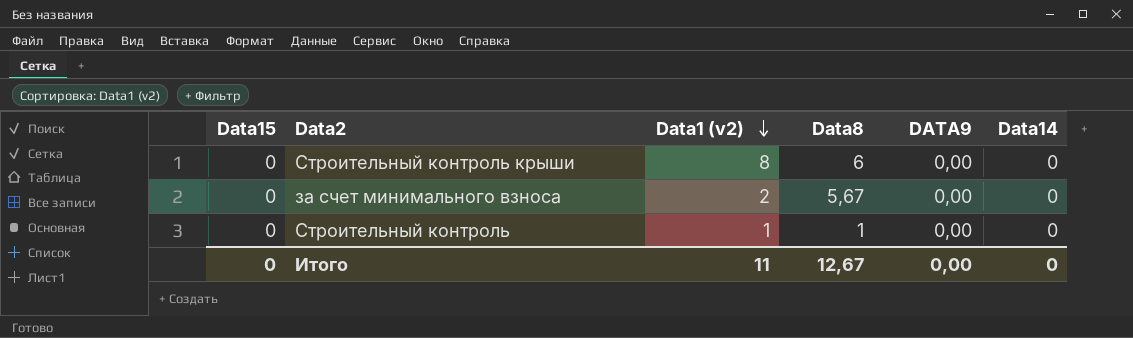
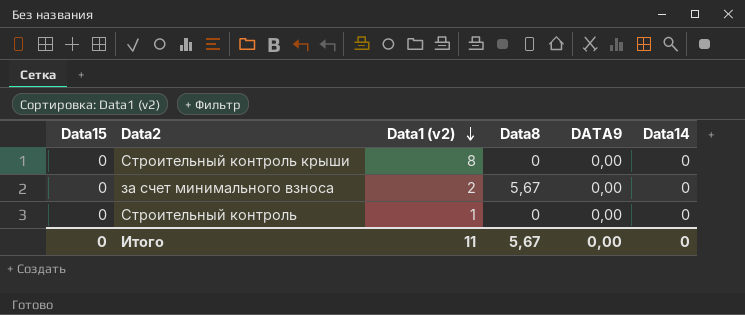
Строительный контроль крыши | Data8: 6 -> 0
Строительный контроль | Data8: 1 -> 0
Итого | Data8: 12,67 -> 5,67

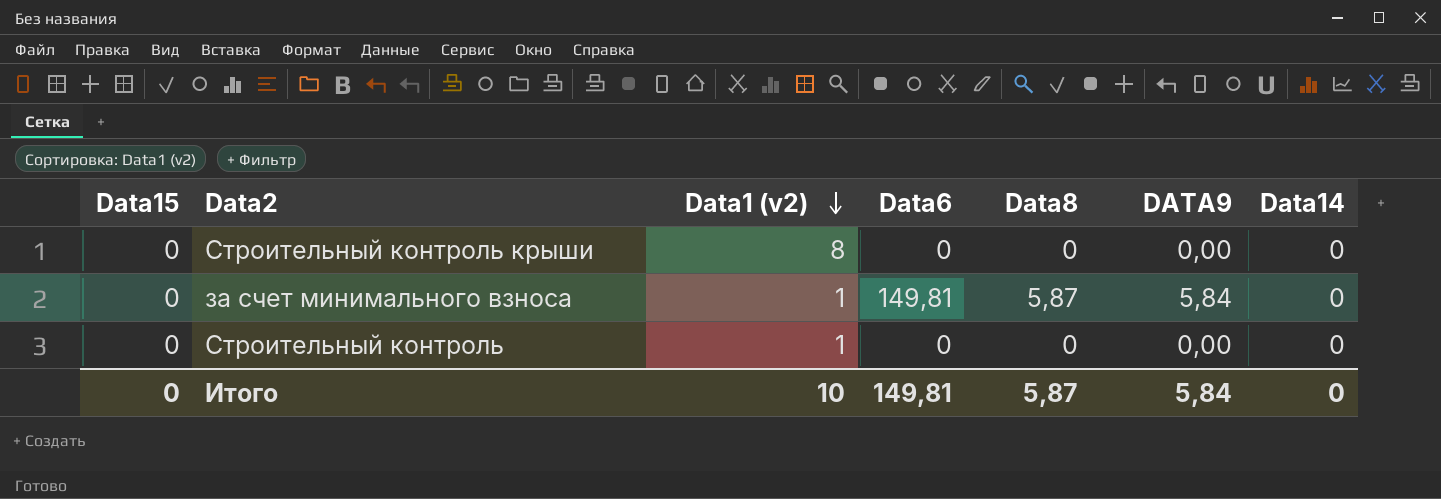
column Data6 | position: none -> 4
за счет минимального взноса | Data1 (v2): 2 -> 1
за счет минимального взноса | Data8: 5,67 -> 5,87
за счет минимального взноса | DATA9: 0,00 -> 5,84
Итого | Data1 (v2): 11 -> 10
Итого | Data8: 5,67 -> 5,87
Итого | DATA9: 0,00 -> 5,84

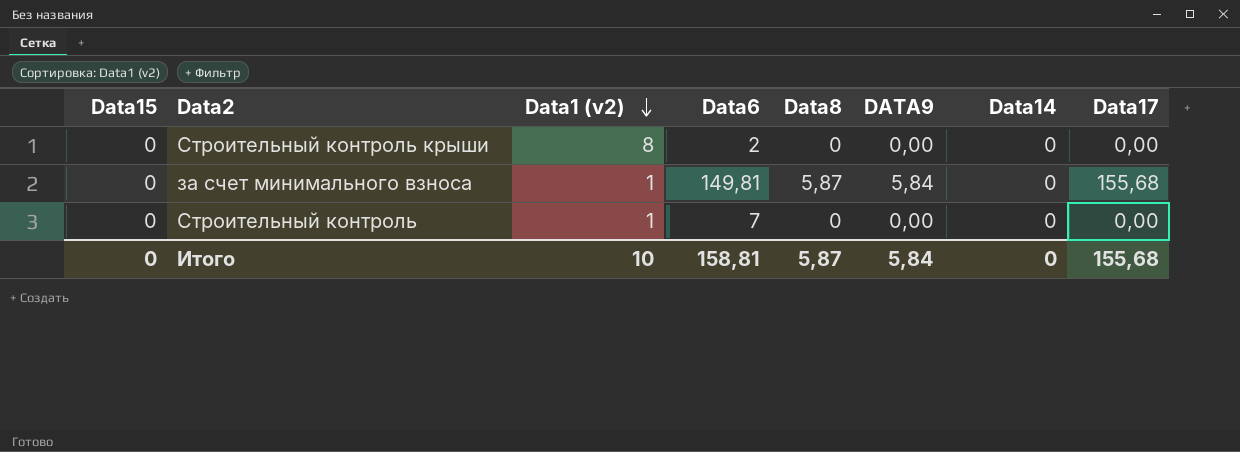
column Data17 | position: none -> 8
Строительный контроль крыши | Data6: 0 -> 2
Строительный контроль | Data6: 0 -> 7
Итого | Data6: 149,81 -> 158,81

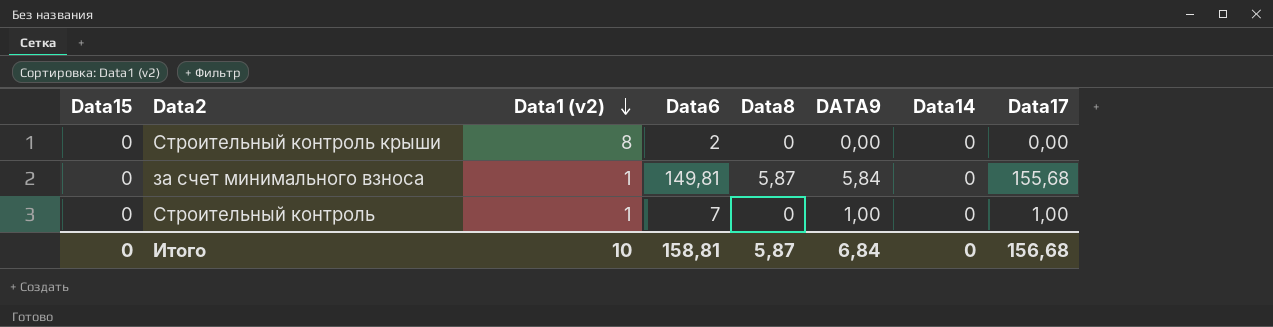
Строительный контроль | DATA9: 0,00 -> 1,00
Строительный контроль | Data17: 0,00 -> 1,00
Итого | DATA9: 5,84 -> 6,84
Итого | Data17: 155,68 -> 156,68

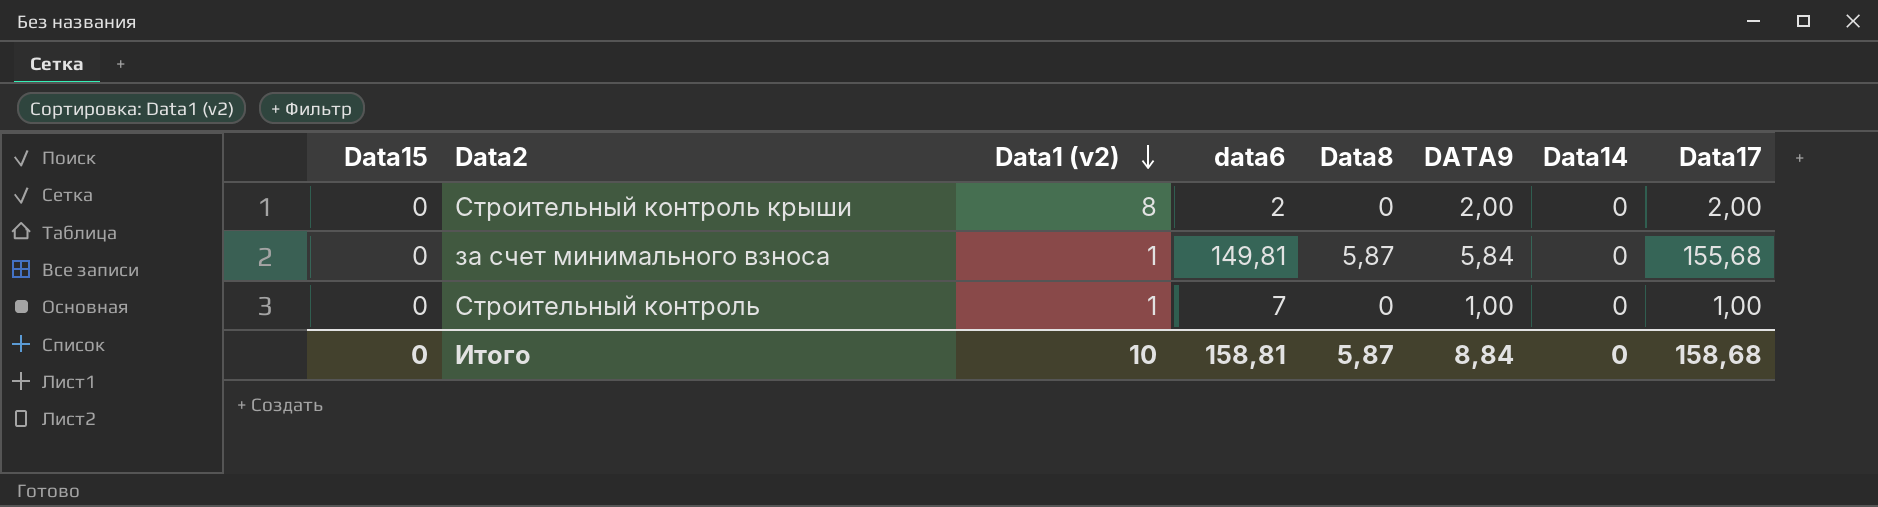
column name: Data6 -> data6
Строительный контроль крыши | DATA9: 0,00 -> 2,00
Строительный контроль крыши | Data17: 0,00 -> 2,00
Итого | DATA9: 6,84 -> 8,84
Итого | Data17: 156,68 -> 158,68

